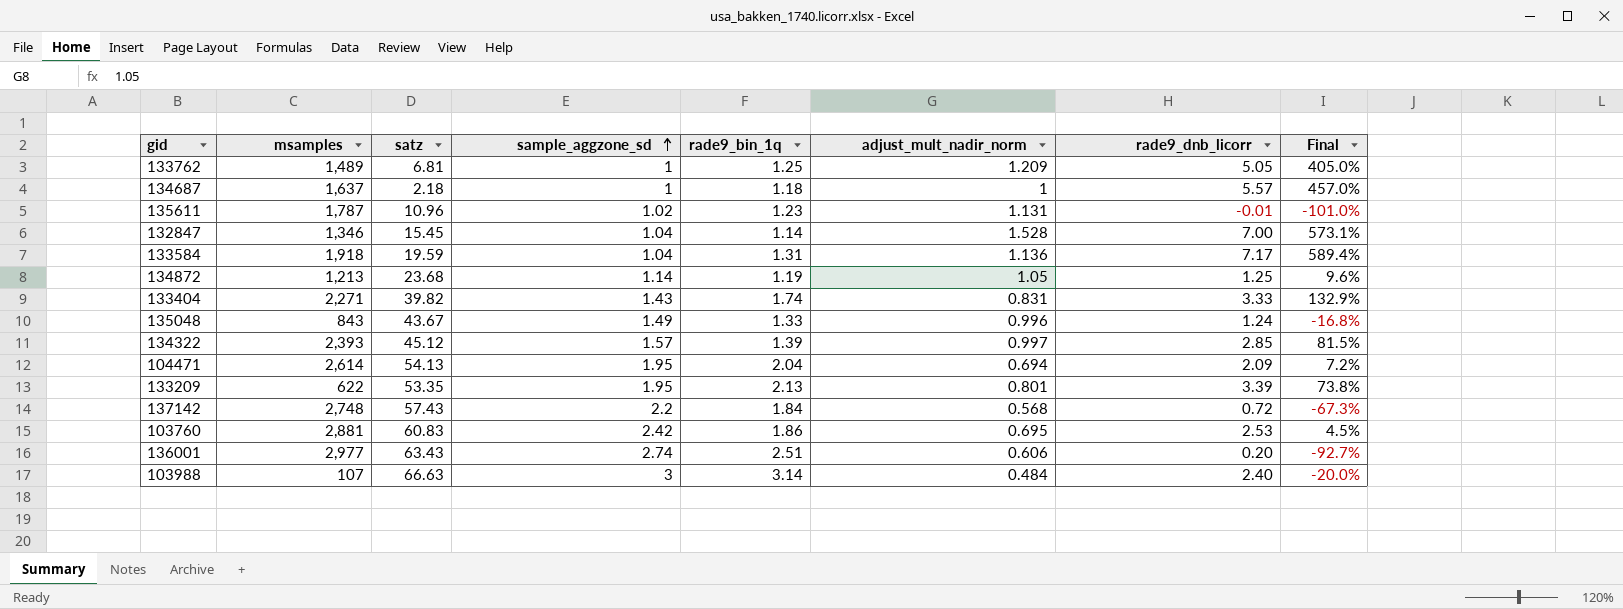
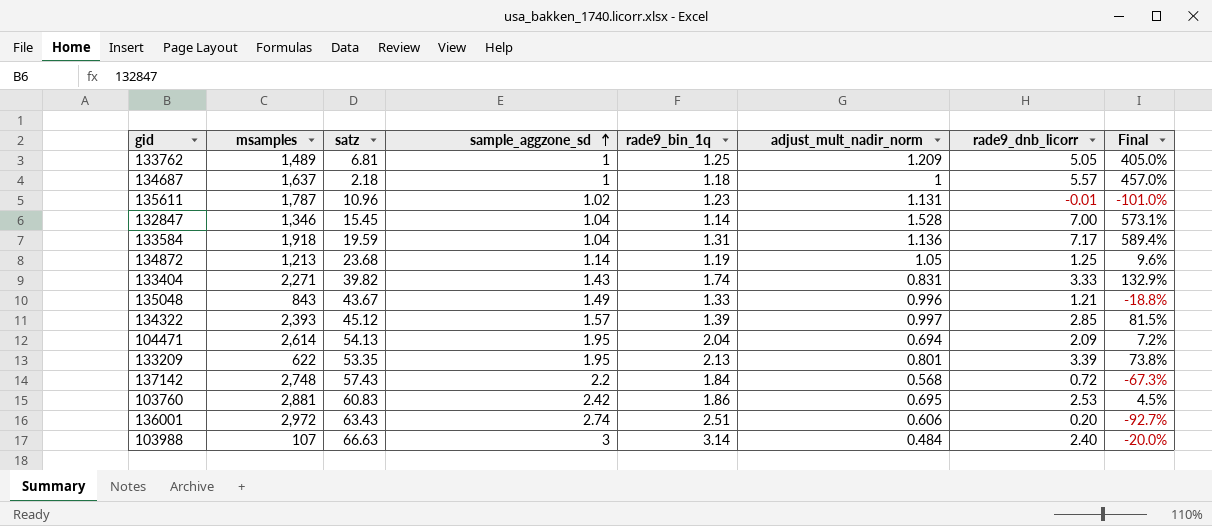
135048 | rade9_dnb_licorr: 1.24 -> 1.21
135048 | Final: -16.8% -> -18.8%
136001 | msamples: 2,977 -> 2,972

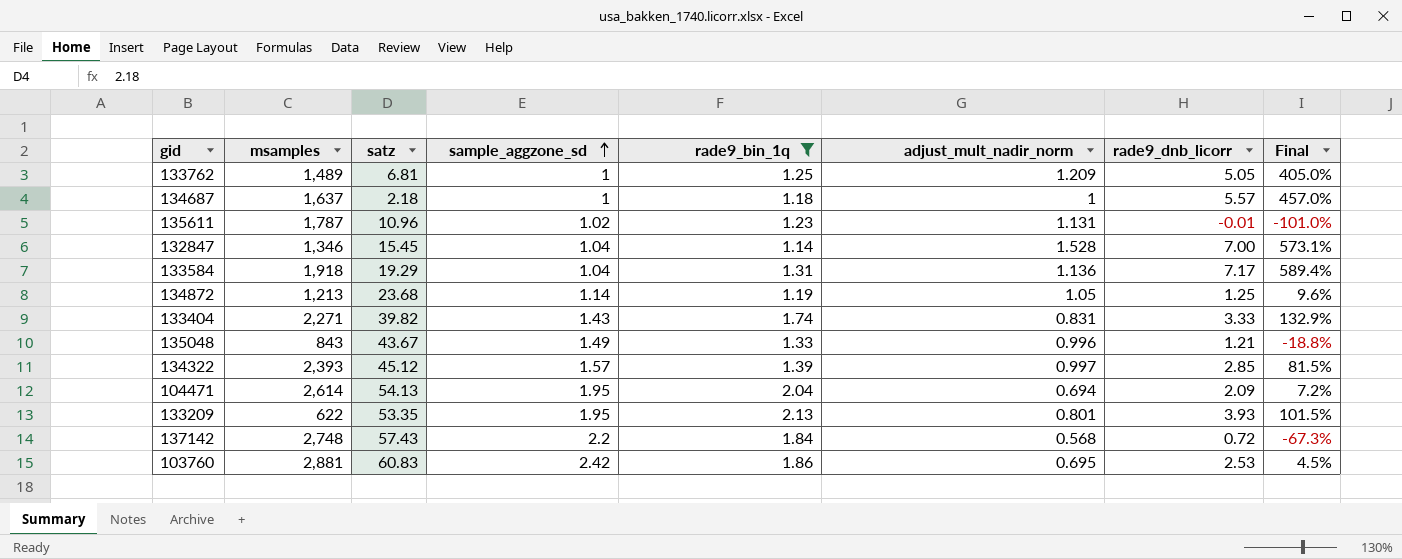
filter: none -> rade9_bin_1q <= 2.13
133584 | satz: 19.59 -> 19.29
133209 | rade9_dnb_licorr: 3.39 -> 3.93
133209 | Final: 73.8% -> 101.5%

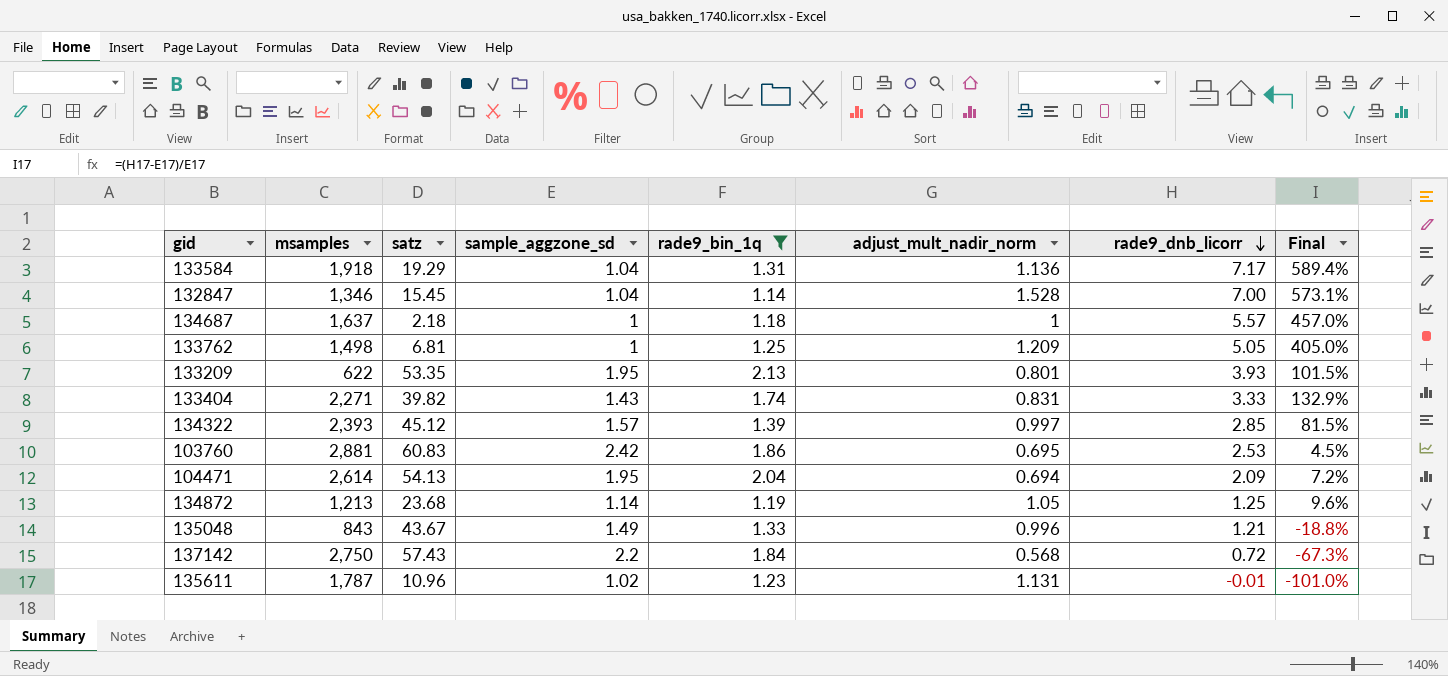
row order: sample_aggzone_sd ascending -> rade9_dnb_licorr descending
133762 | msamples: 1,489 -> 1,498
137142 | msamples: 2,748 -> 2,750

